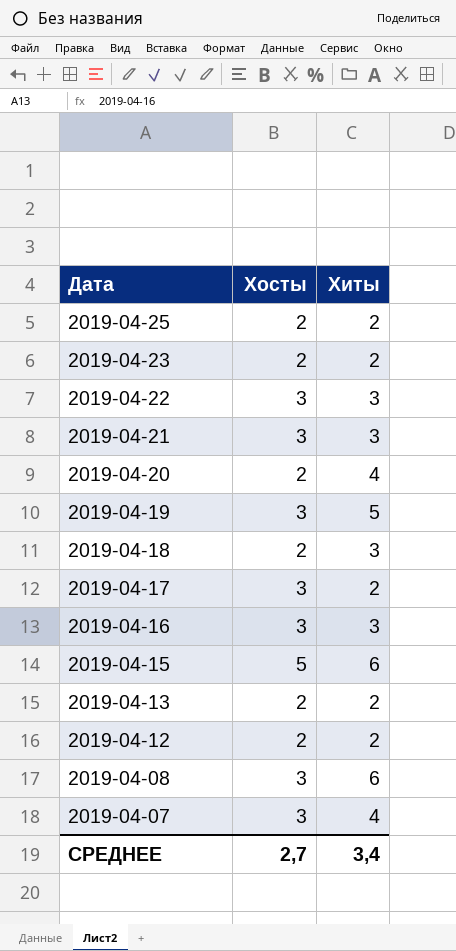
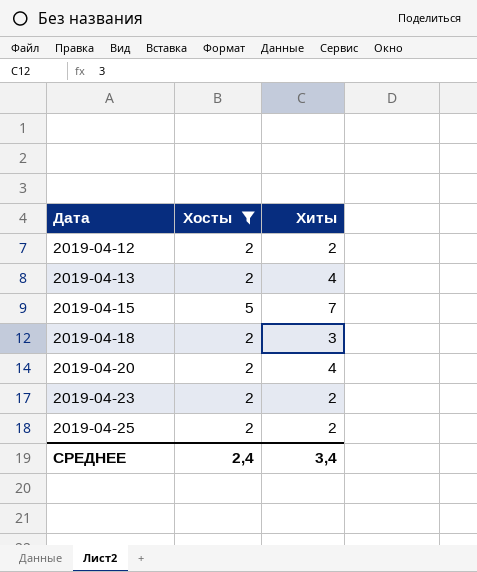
filter: none -> Хосты != 3
row order: Дата descending -> Дата ascending
2019-04-13 | Хиты: 2 -> 4
2019-04-15 | Хиты: 6 -> 7
СРЕДНЕЕ | Хосты: 2,7 -> 2,4

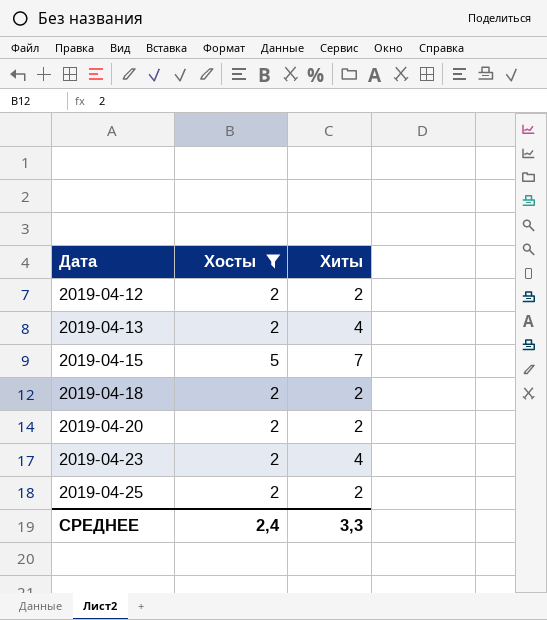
2019-04-18 | Хиты: 3 -> 2
2019-04-20 | Хиты: 4 -> 2
2019-04-23 | Хиты: 2 -> 4
СРЕДНЕЕ | Хиты: 3,4 -> 3,3

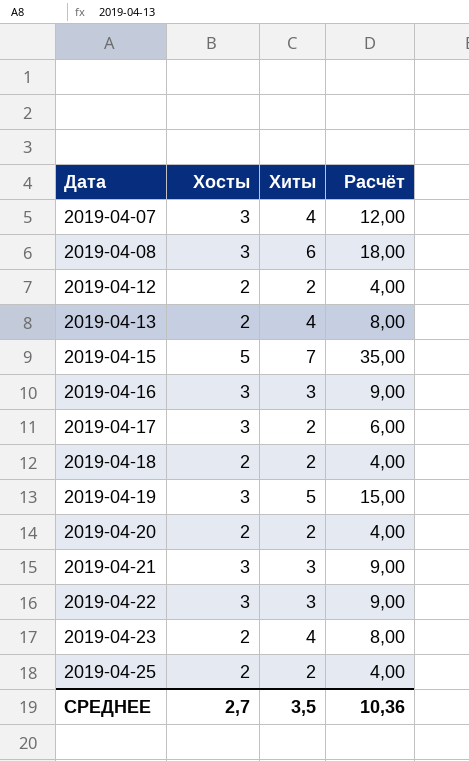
filter: Хосты != 3 -> none
column Расчёт | formula: none -> [Хосты] * [Хиты]
СРЕДНЕЕ | Хосты: 2,4 -> 2,7
СРЕДНЕЕ | Хиты: 3,3 -> 3,5

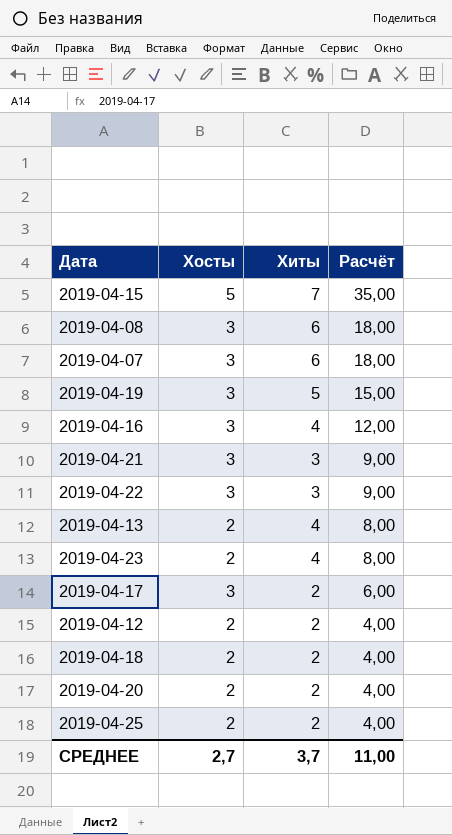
row order: Дата ascending -> Расчёт descending
2019-04-07 | Хиты: 4 -> 6
2019-04-07 | Расчёт: 12,00 -> 18,00
2019-04-16 | Хиты: 3 -> 4
2019-04-16 | Расчёт: 9,00 -> 12,00
СРЕДНЕЕ | Хиты: 3,5 -> 3,7
СРЕДНЕЕ | Расчёт: 10,36 -> 11,00

